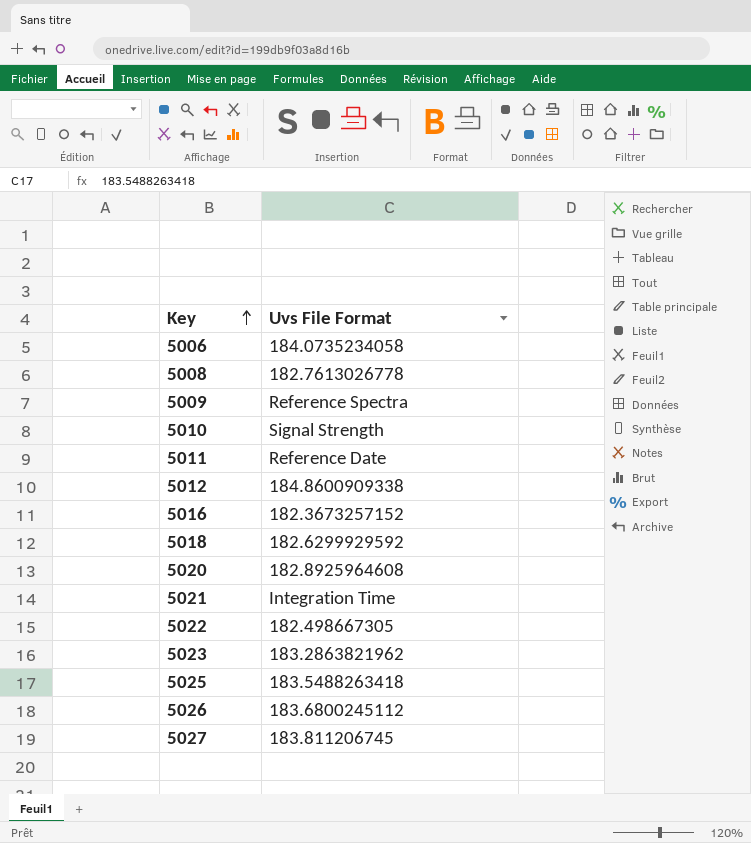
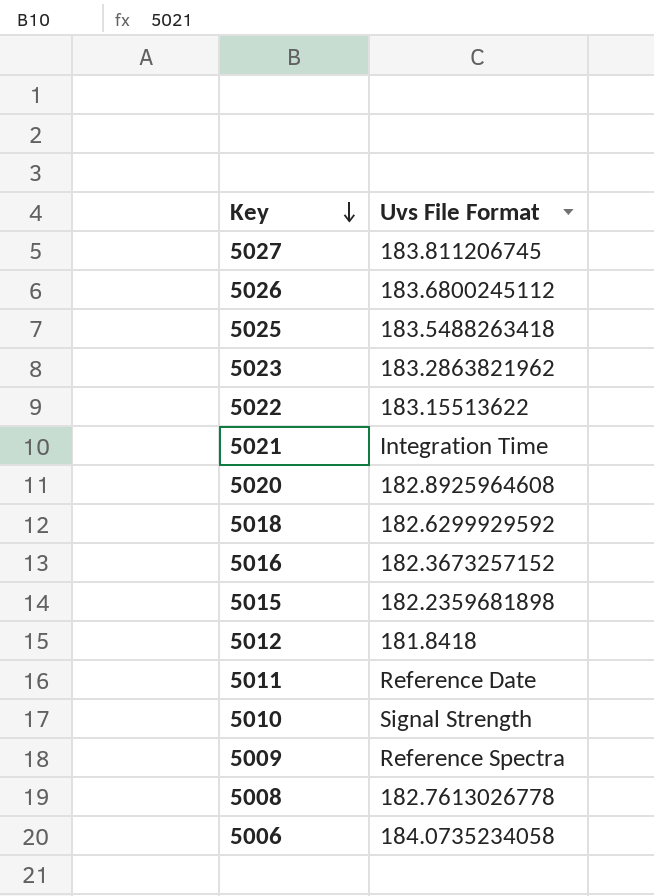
row order: Key ascending -> Key descending
5022 | Uvs File Format: 182.498667305 -> 183.15513622
row 5015: none -> 182.2359681898
5012 | Uvs File Format: 184.8600909338 -> 181.8418

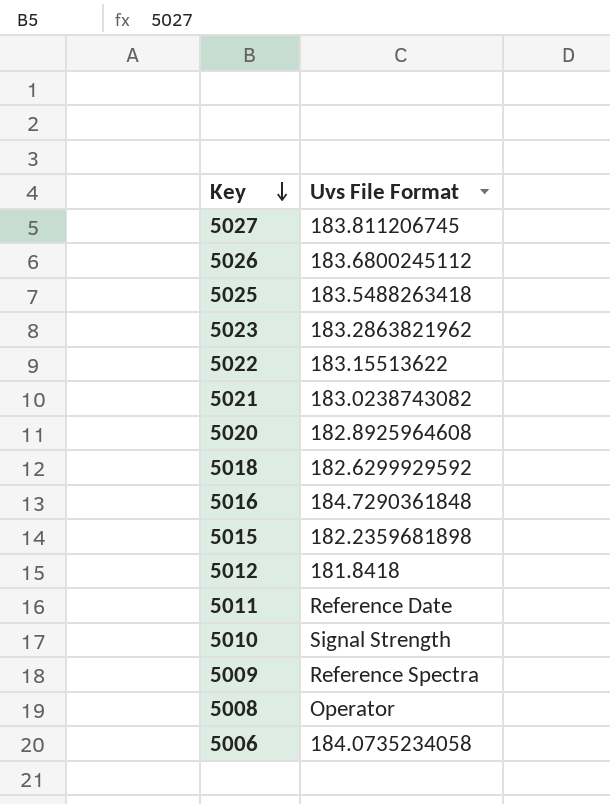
5021 | Uvs File Format: Integration Time -> 183.0238743082
5016 | Uvs File Format: 182.3673257152 -> 184.7290361848
5008 | Uvs File Format: 182.7613026778 -> Operator

